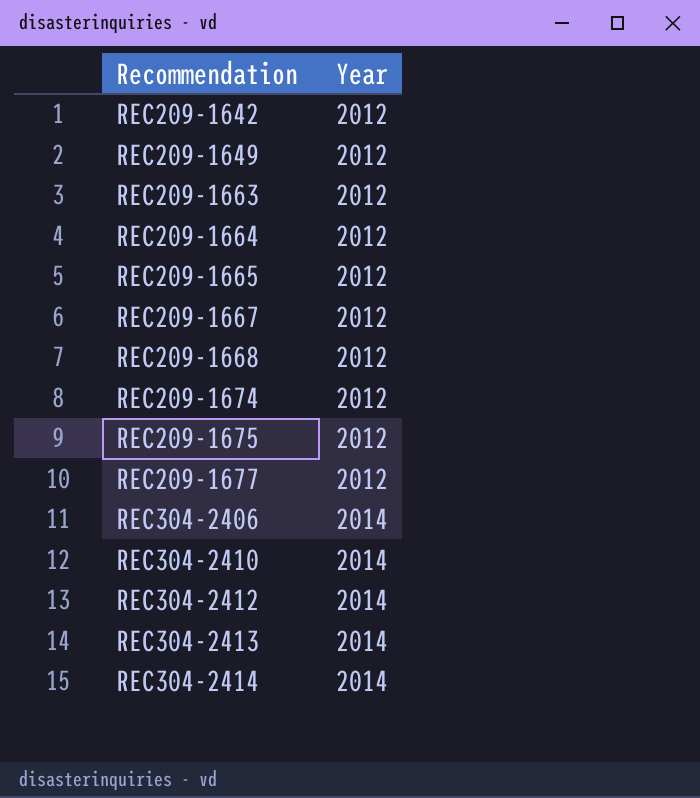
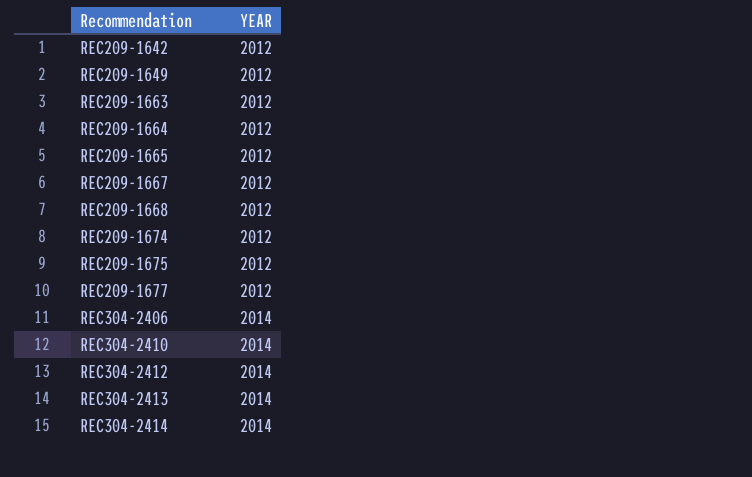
column name: Year -> YEAR

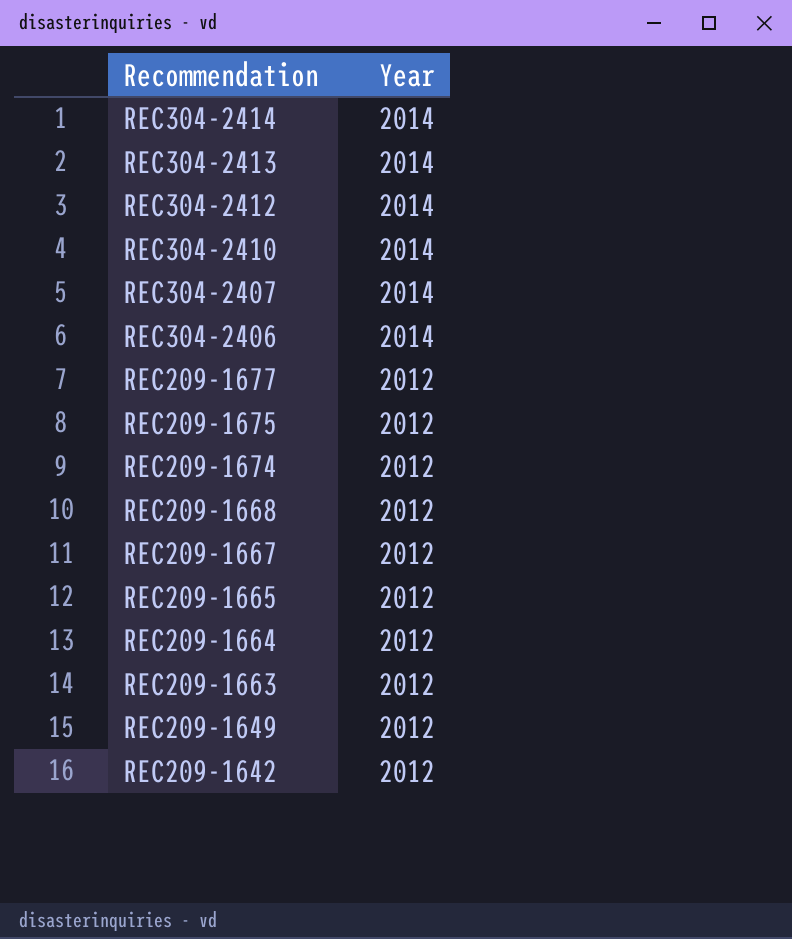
row order: Recommendation ascending -> Recommendation descending
column name: YEAR -> Year
row REC304-2407: none -> 2014

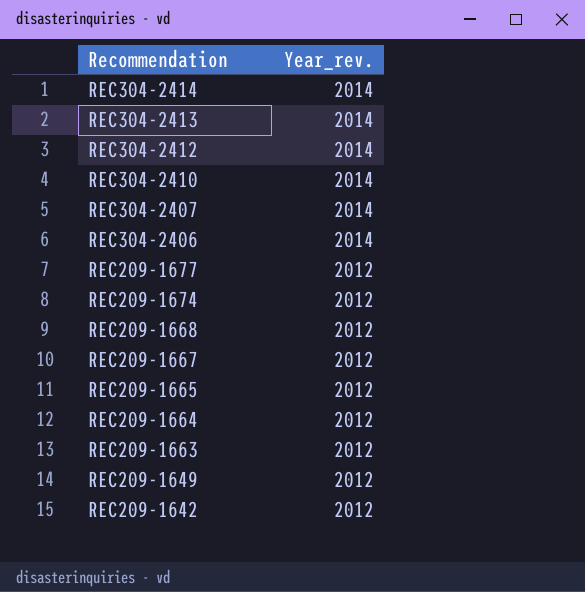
column name: Year -> Year_rev.
row REC209-1675: 2012 -> none

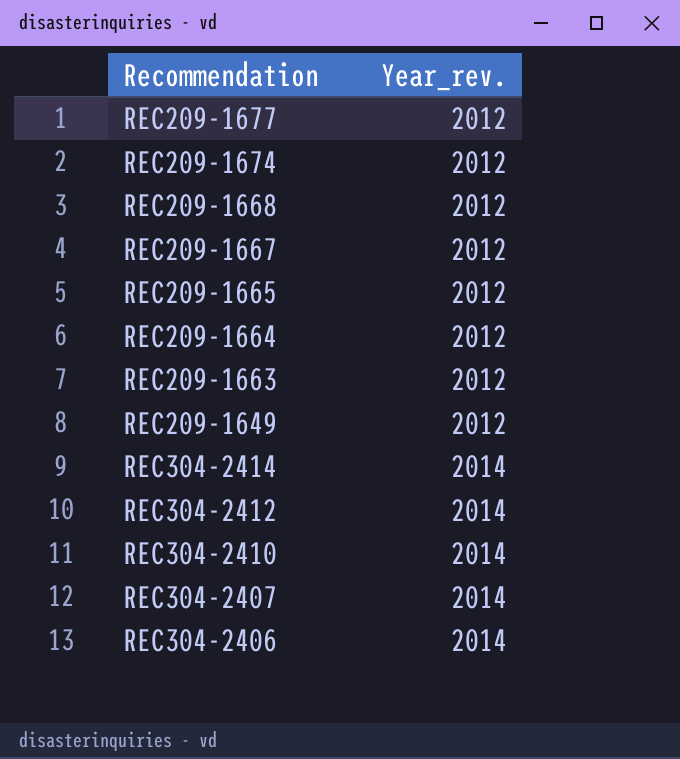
row order: Recommendation descending -> Year_rev. ascending
row REC304-2413: 2014 -> none
row REC209-1642: 2012 -> none

